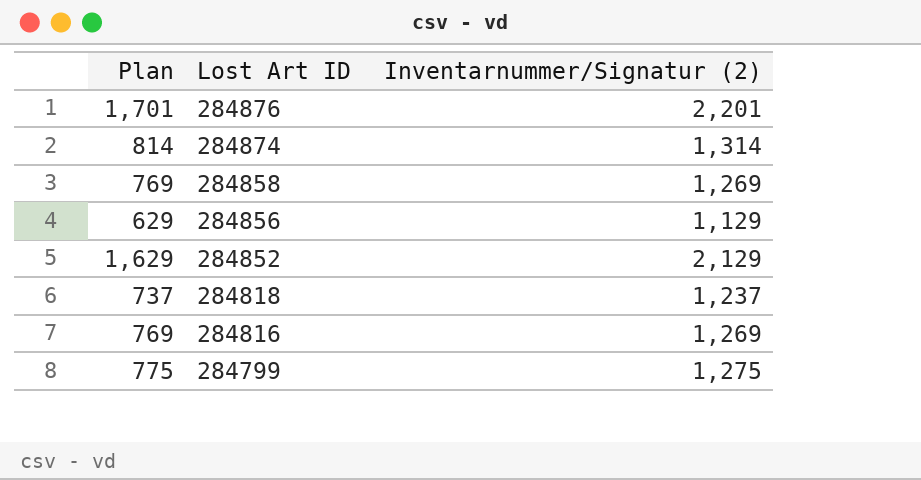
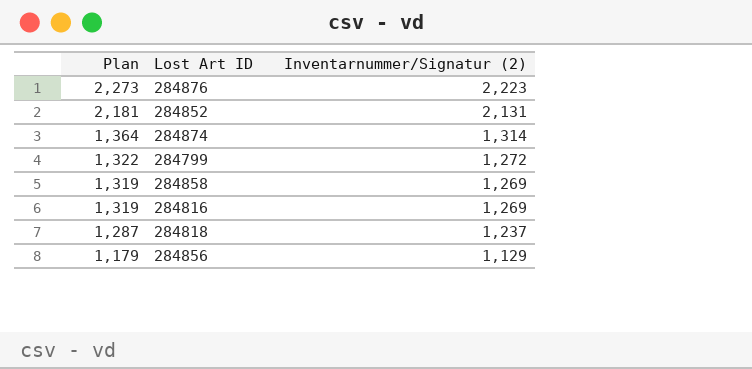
row order: Lost Art ID descending -> Plan descending
column Plan | formula: [Inventarnummer/Signatur (2)] - 500 -> [Inventarnummer/Signatur (2)] + 50
284876 | Inventarnummer/Signatur (2): 2,201 -> 2,223
284852 | Inventarnummer/Signatur (2): 2,129 -> 2,131
284799 | Inventarnummer/Signatur (2): 1,275 -> 1,272

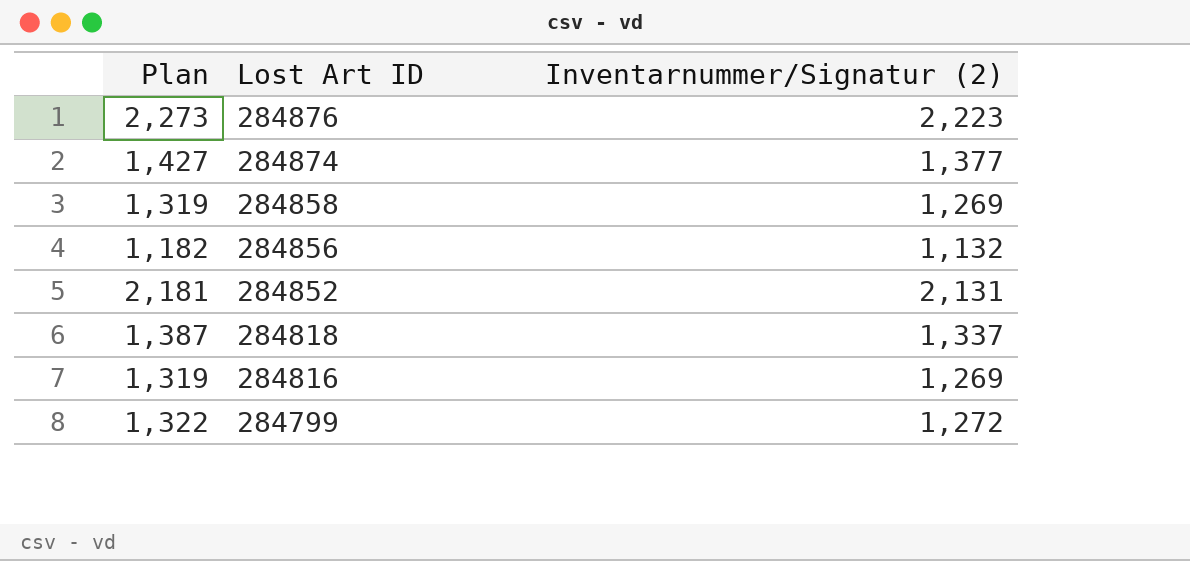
row order: Plan descending -> Lost Art ID descending
284874 | Plan: 1,364 -> 1,427
284874 | Inventarnummer/Signatur (2): 1,314 -> 1,377
284856 | Plan: 1,179 -> 1,182
284856 | Inventarnummer/Signatur (2): 1,129 -> 1,132
284818 | Plan: 1,287 -> 1,387
284818 | Inventarnummer/Signatur (2): 1,237 -> 1,337

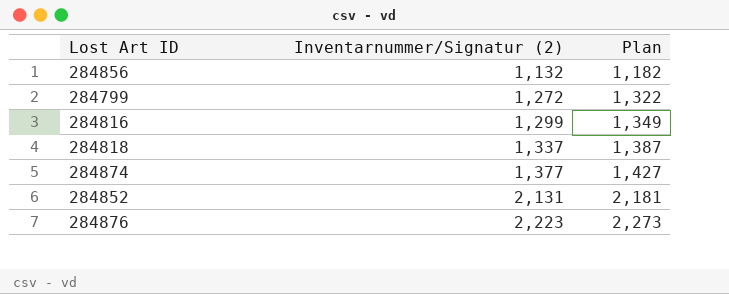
row order: Lost Art ID descending -> Inventarnummer/Signatur (2) ascending
column Plan | position: 1 -> 3
row 284858: 1,319 | 1,269 -> none
284816 | Inventarnummer/Signatur (2): 1,269 -> 1,299
284816 | Plan: 1,319 -> 1,349

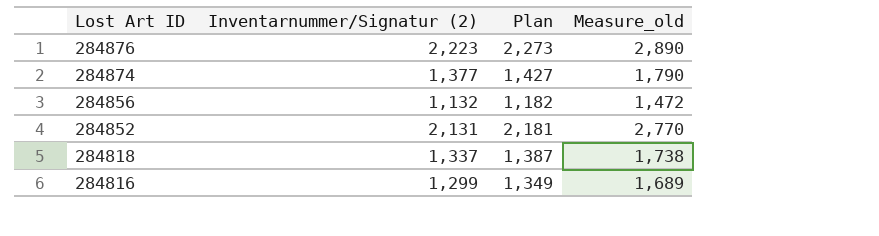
row order: Inventarnummer/Signatur (2) ascending -> Lost Art ID descending
column Measure_old | formula: none -> [Inventarnummer/Signatur (2)] * 1.3
row 284799: 1,272 | 1,322 -> none

